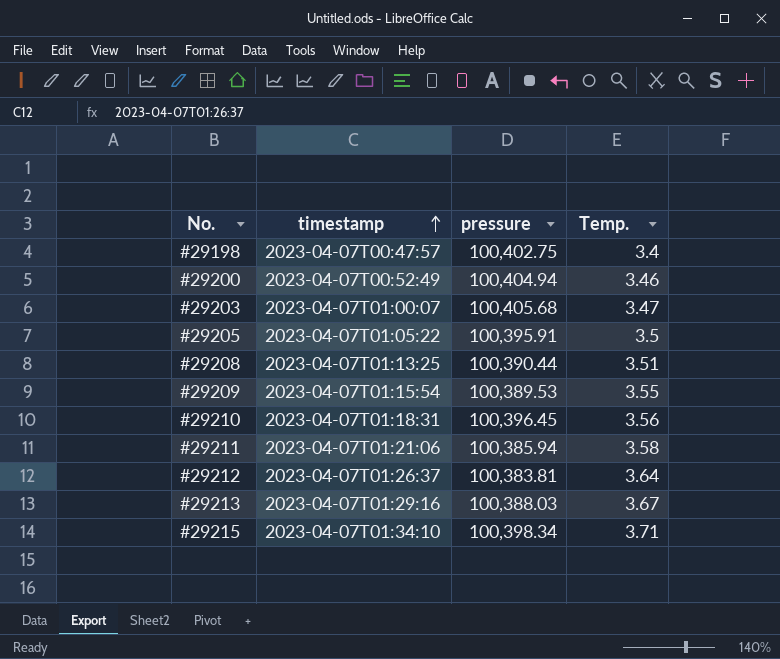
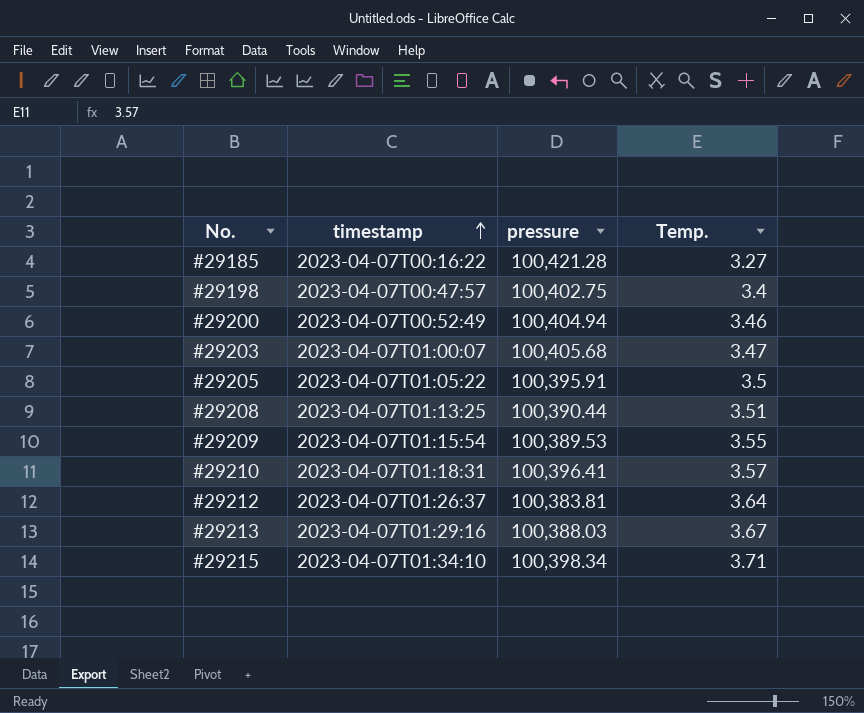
row #29211: 2023-04-07T01:21:06 | 100,385.94 | 3.58 -> none
row #29185: none -> 2023-04-07T00:16:22 | 100,421.28 | 3.27
#29210 | pressure: 100,396.45 -> 100,396.41
#29210 | Temp.: 3.56 -> 3.57

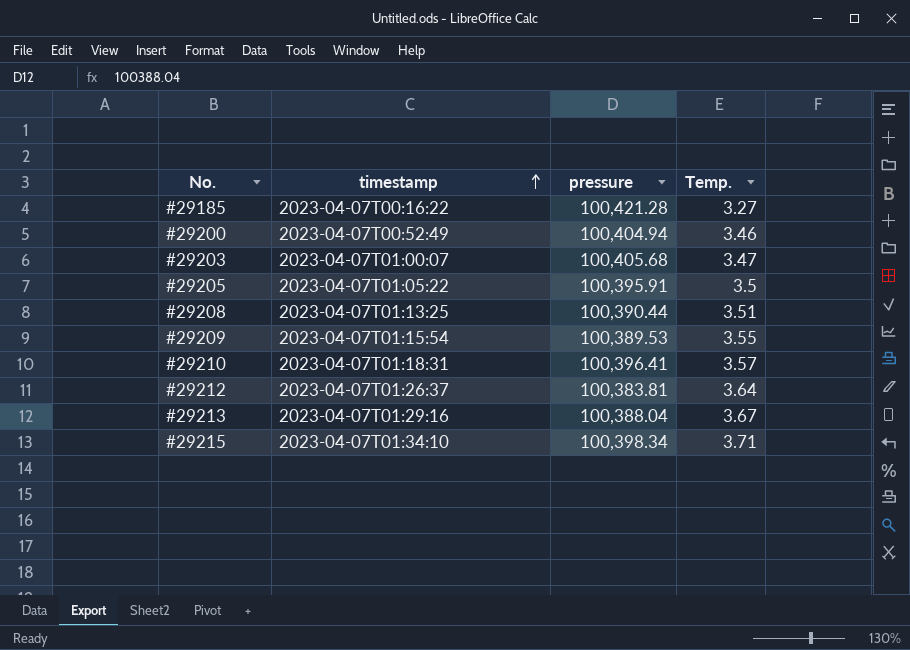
row #29198: 2023-04-07T00:47:57 | 100,402.75 | 3.4 -> none
#29213 | pressure: 100,388.03 -> 100,388.04

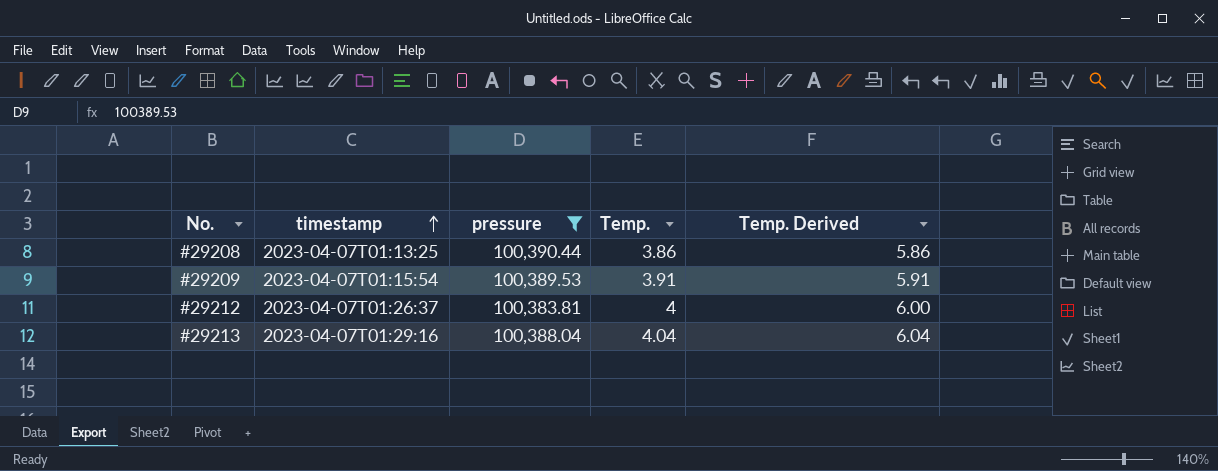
filter: none -> pressure <= 100,390.44
column Temp. Derived | formula: none -> [Temp.] + 2
#29208 | Temp.: 3.51 -> 3.86
#29209 | Temp.: 3.55 -> 3.91
#29212 | Temp.: 3.64 -> 4
#29213 | Temp.: 3.67 -> 4.04

